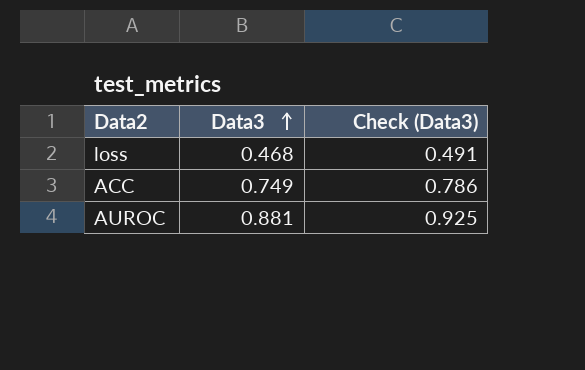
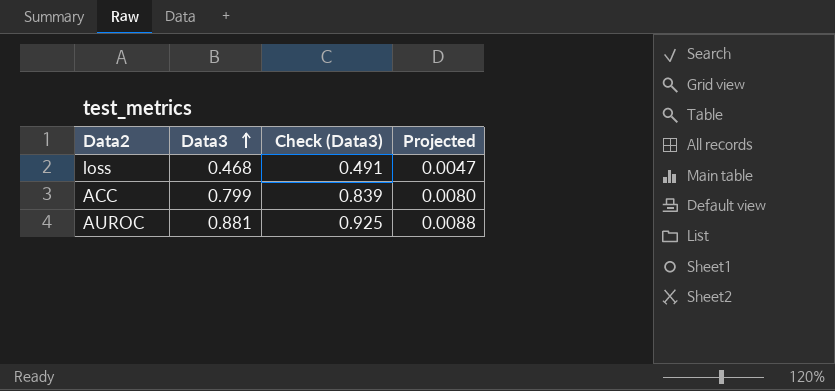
column Projected | formula: none -> [Data3] * 0.01
ACC | Data3: 0.749 -> 0.799
ACC | Check (Data3): 0.786 -> 0.839

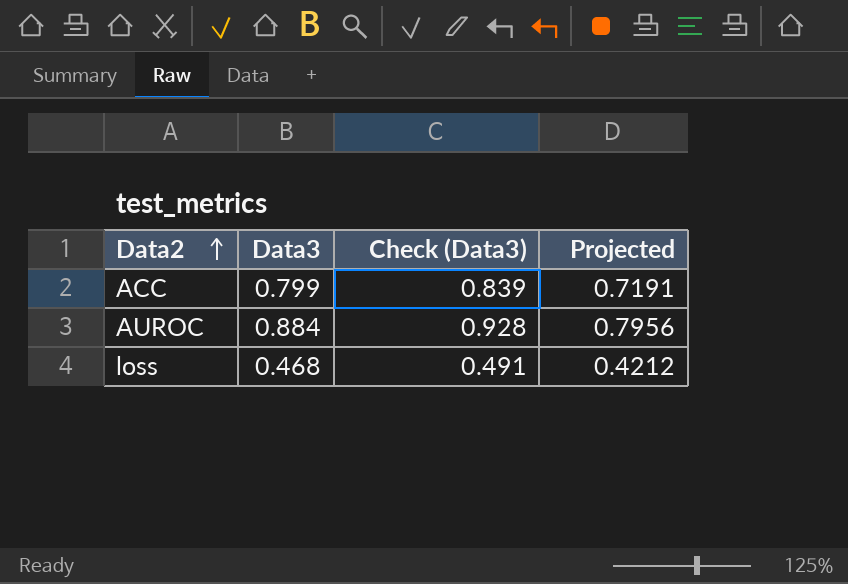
row order: Data3 ascending -> Data2 ascending
column Projected | formula: [Data3] * 0.01 -> [Data3] * 0.9
AUROC | Data3: 0.881 -> 0.884
AUROC | Check (Data3): 0.925 -> 0.928

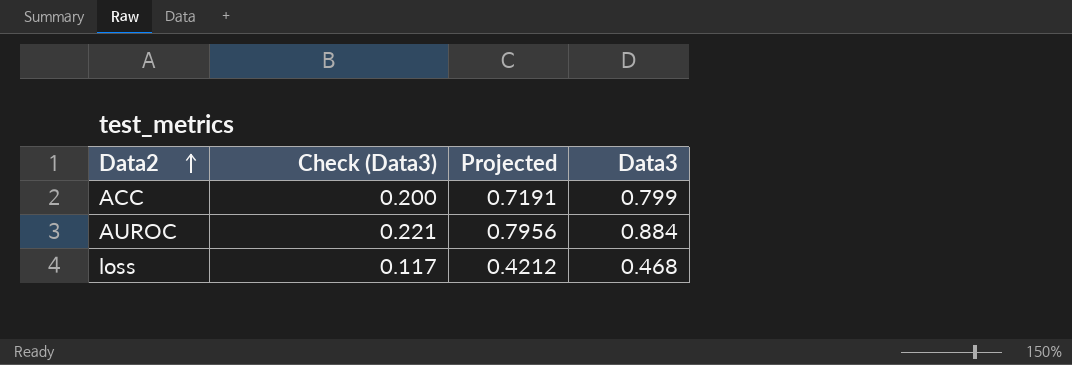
column Check (Data3) | formula: [Data3] * 1.05 -> [Data3] * 0.25
column Data3 | position: 2 -> 4

